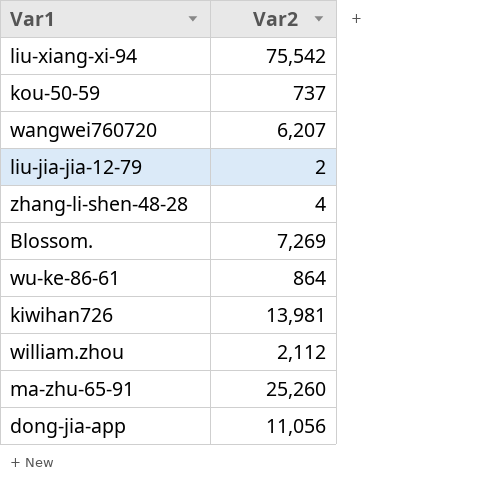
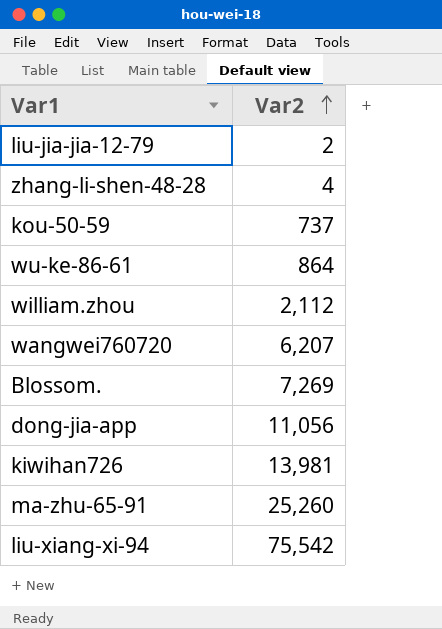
row order: none -> Var2 ascending

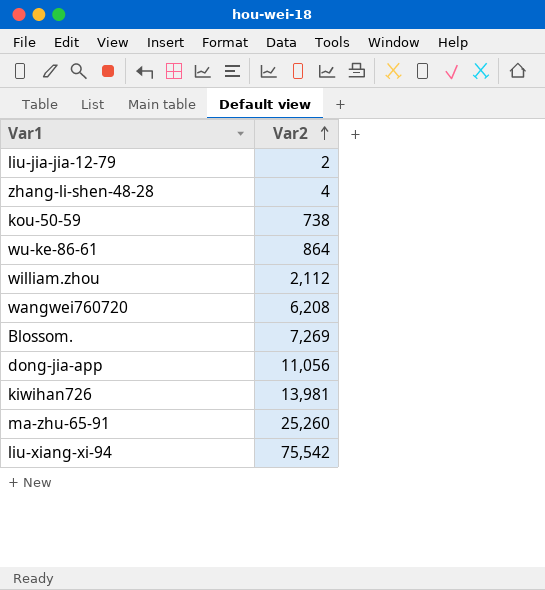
kou-50-59 | Var2: 737 -> 738
wangwei760720 | Var2: 6,207 -> 6,208

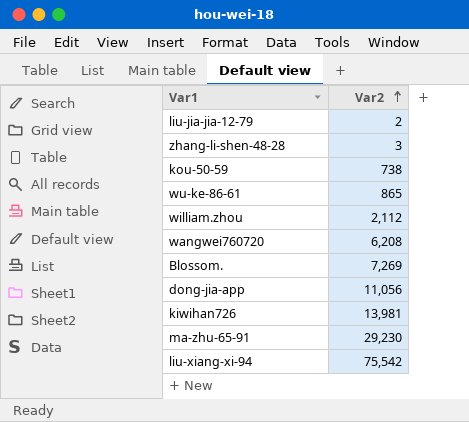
zhang-li-shen-48-28 | Var2: 4 -> 3
wu-ke-86-61 | Var2: 864 -> 865
ma-zhu-65-91 | Var2: 25,260 -> 29,230

